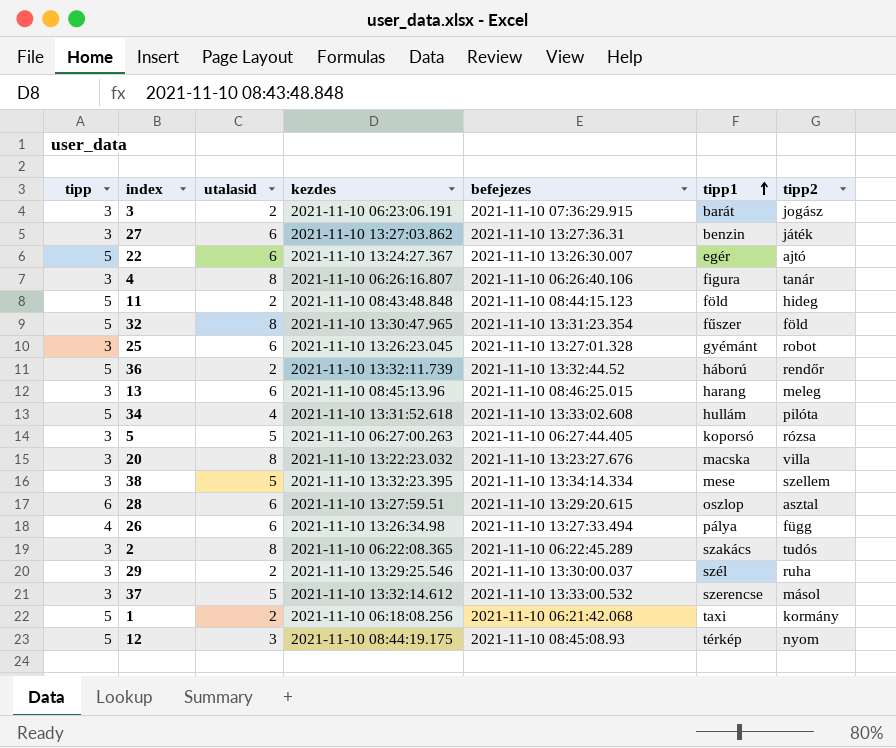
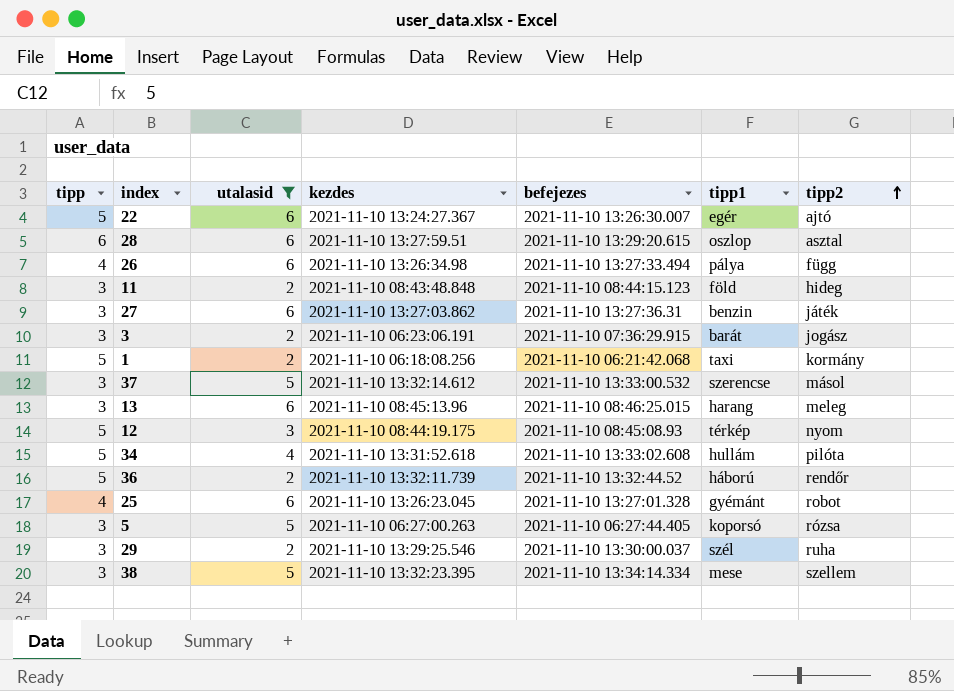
filter: none -> utalasid != 8
row order: tipp1 ascending -> tipp2 ascending
11 | tipp: 5 -> 3
25 | tipp: 3 -> 4

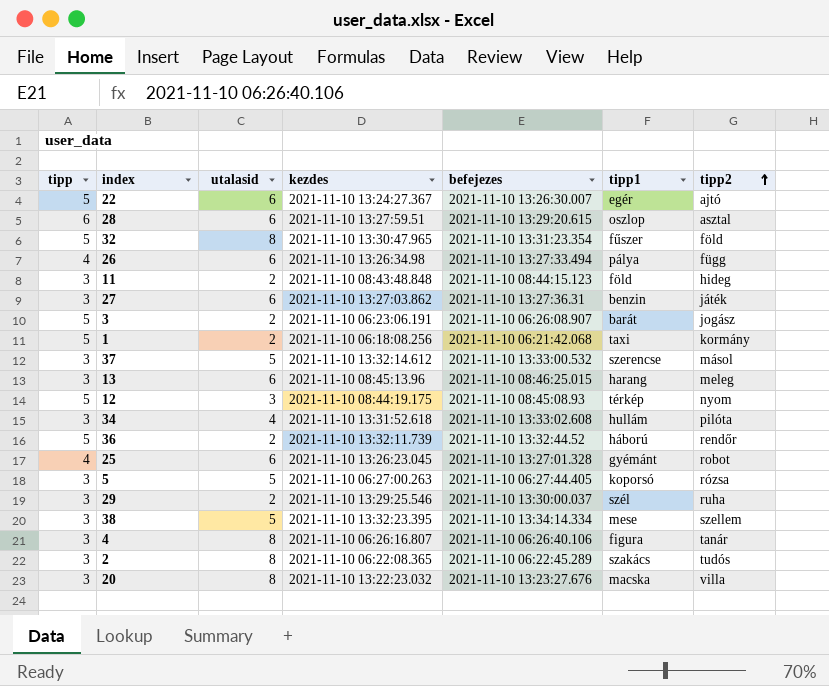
filter: utalasid != 8 -> none
3 | tipp: 3 -> 5
3 | befejezes: 2021-11-10 07:36:29.915 -> 2021-11-10 06:26:08.907
34 | tipp: 5 -> 3

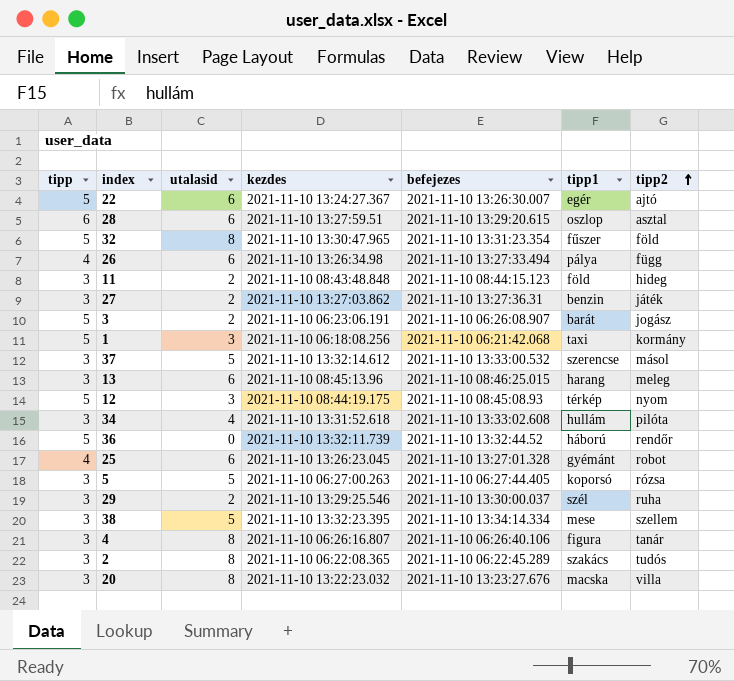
27 | utalasid: 6 -> 2
1 | utalasid: 2 -> 3
36 | utalasid: 2 -> 0

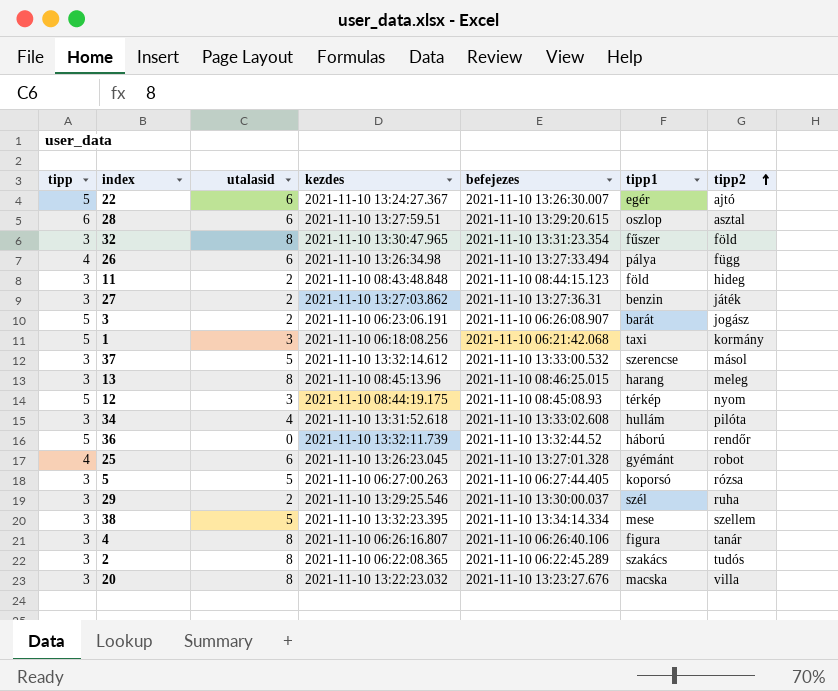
32 | tipp: 5 -> 3
13 | utalasid: 6 -> 8

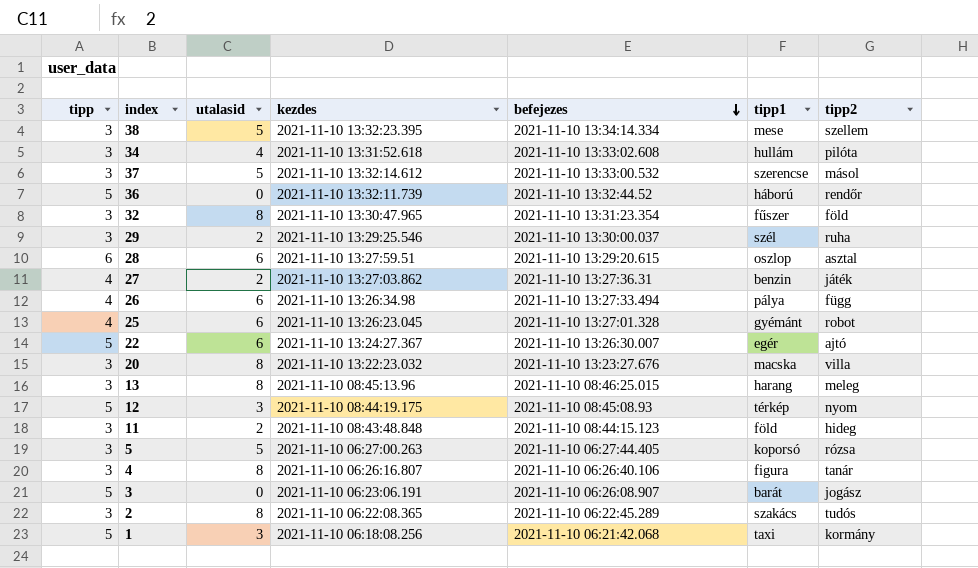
row order: tipp2 ascending -> befejezes descending
27 | tipp: 3 -> 4
3 | utalasid: 2 -> 0

